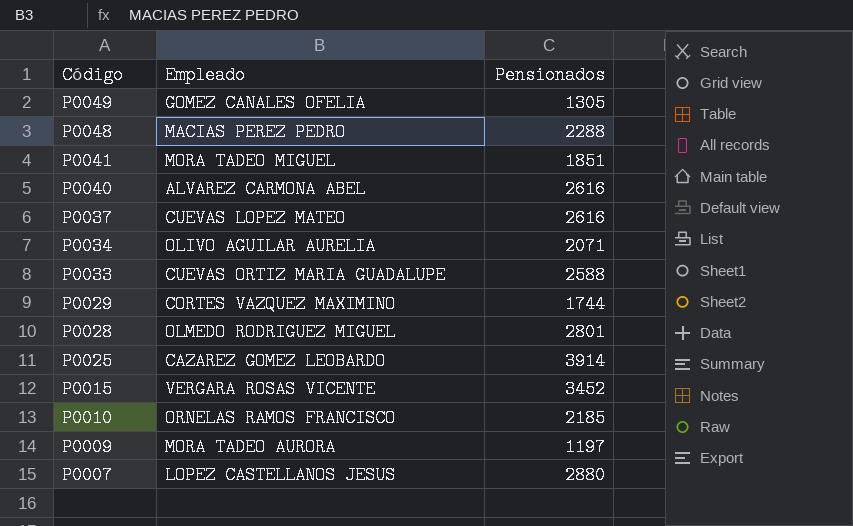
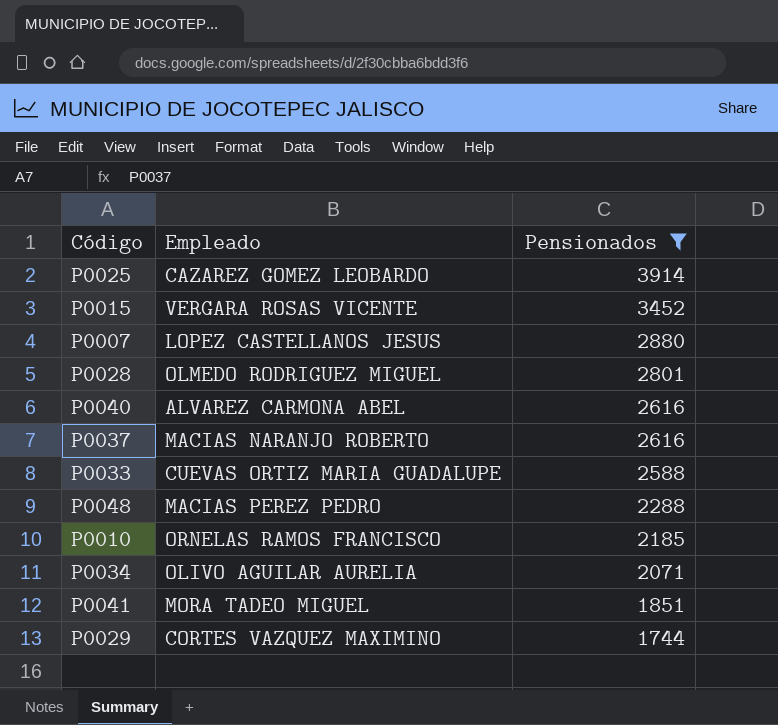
filter: none -> Pensionados >= 1744
row order: Código descending -> Pensionados descending
P0037 | Empleado: CUEVAS LOPEZ MATEO -> MACIAS NARANJO ROBERTO

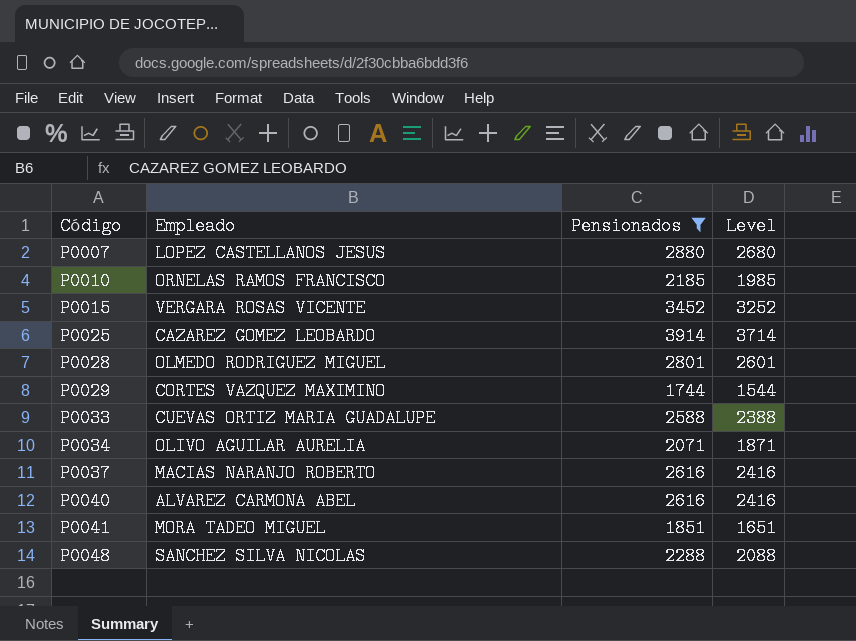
row order: Pensionados descending -> Código ascending
column Level | formula: none -> [Pensionados] - 200
P0048 | Empleado: MACIAS PEREZ PEDRO -> SANCHEZ SILVA NICOLAS

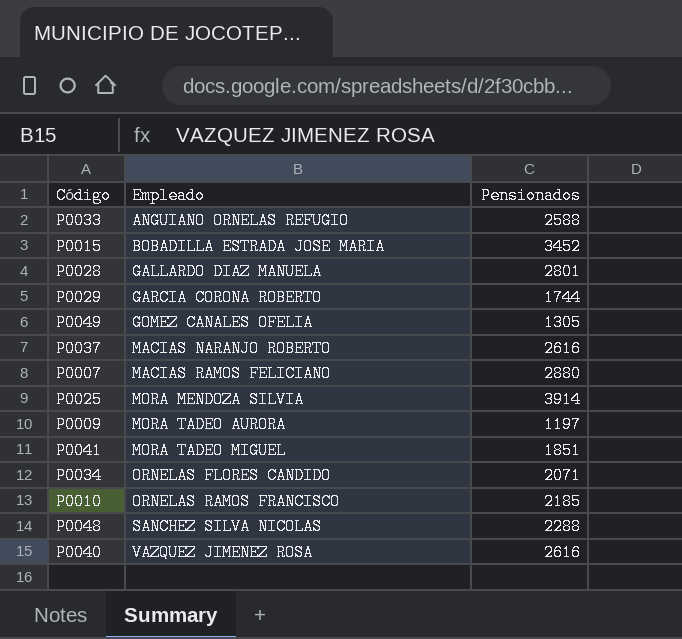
filter: Pensionados >= 1744 -> none
row order: Código ascending -> Empleado ascending
column Level | formula: [Pensionados] - 200 -> none
P0033 | Empleado: CUEVAS ORTIZ MARIA GUADALUPE -> ANGUIANO ORNELAS REFUGIO
P0015 | Empleado: VERGARA ROSAS VICENTE -> BOBADILLA ESTRADA JOSE MARIA
P0028 | Empleado: OLMEDO RODRIGUEZ MIGUEL -> GALLARDO DIAZ MANUELA
P0029 | Empleado: CORTES VAZQUEZ MAXIMINO -> GARCIA CORONA ROBERTO
P0007 | Empleado: LOPEZ CASTELLANOS JESUS -> MACIAS RAMOS FELICIANO
P0025 | Empleado: CAZAREZ GOMEZ LEOBARDO -> MORA MENDOZA SILVIA
P0034 | Empleado: OLIVO AGUILAR AURELIA -> ORNELAS FLORES CANDIDO
P0040 | Empleado: ALVAREZ CARMONA ABEL -> VAZQUEZ JIMENEZ ROSA

